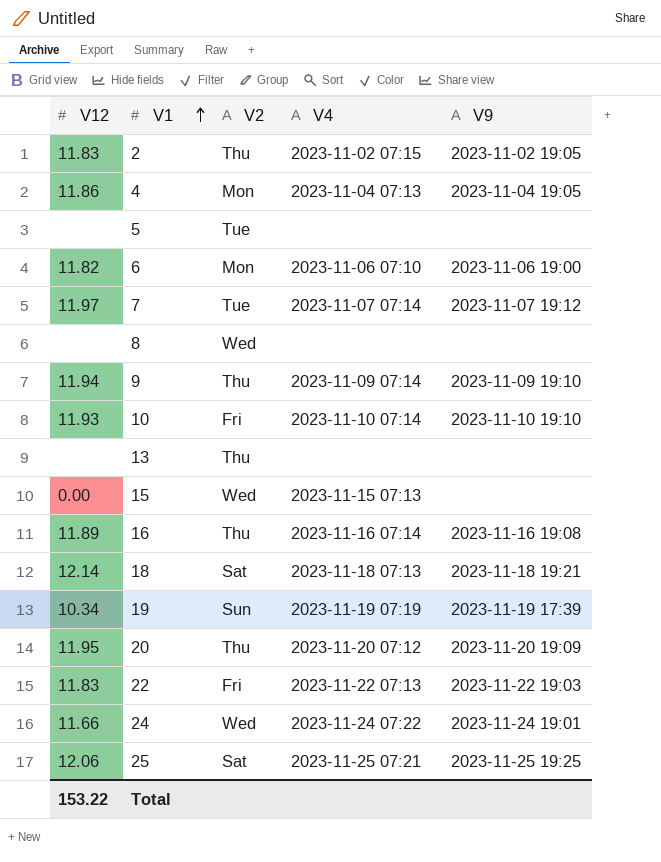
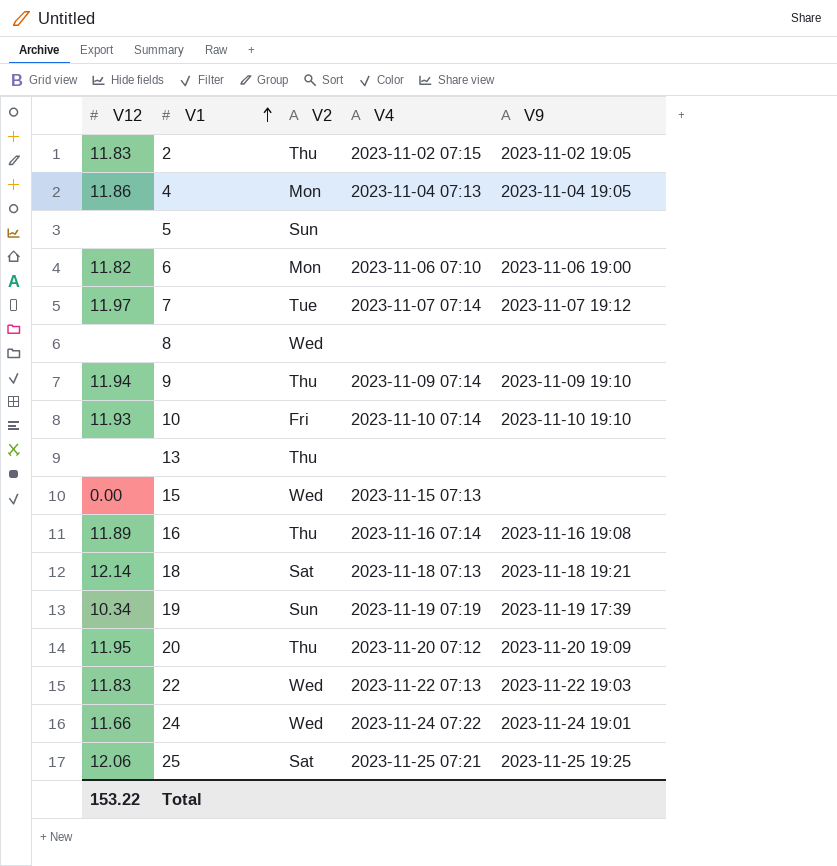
5 | V2: Tue -> Sun
22 | V2: Fri -> Wed

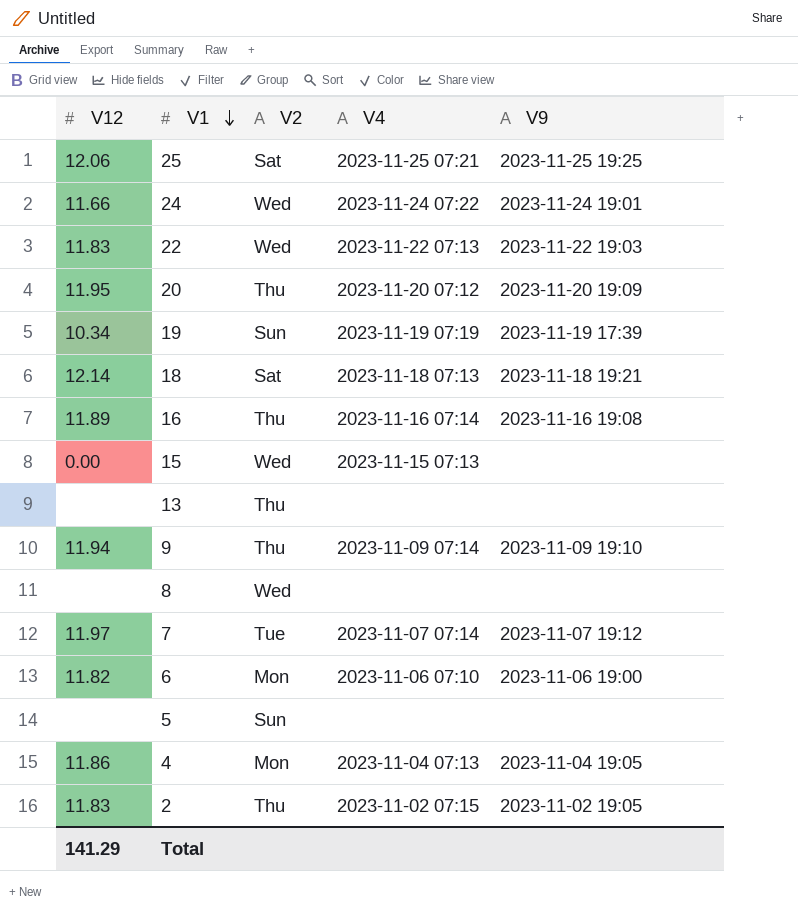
row order: V1 ascending -> V1 descending
row 10: 11.93 | Fri | 2023-11-10 07:14 | 2023-11-10 19:10 -> none
Total | V12: 153.22 -> 141.29

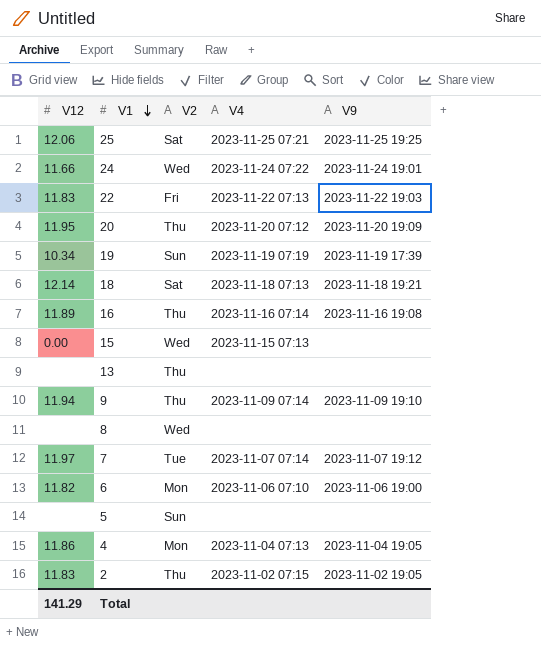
22 | V2: Wed -> Fri

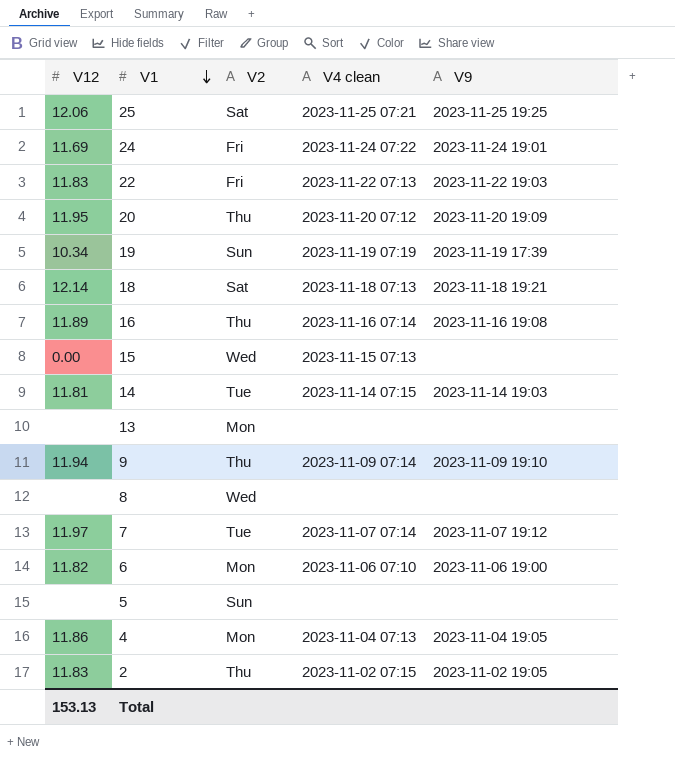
column name: V4 -> V4 clean
24 | V12: 11.66 -> 11.69
24 | V2: Wed -> Fri
row 14: none -> 11.81 | Tue | 2023-11-14 07:15 | 2023-11-14 19:03
13 | V2: Thu -> Mon
Total | V12: 141.29 -> 153.13

